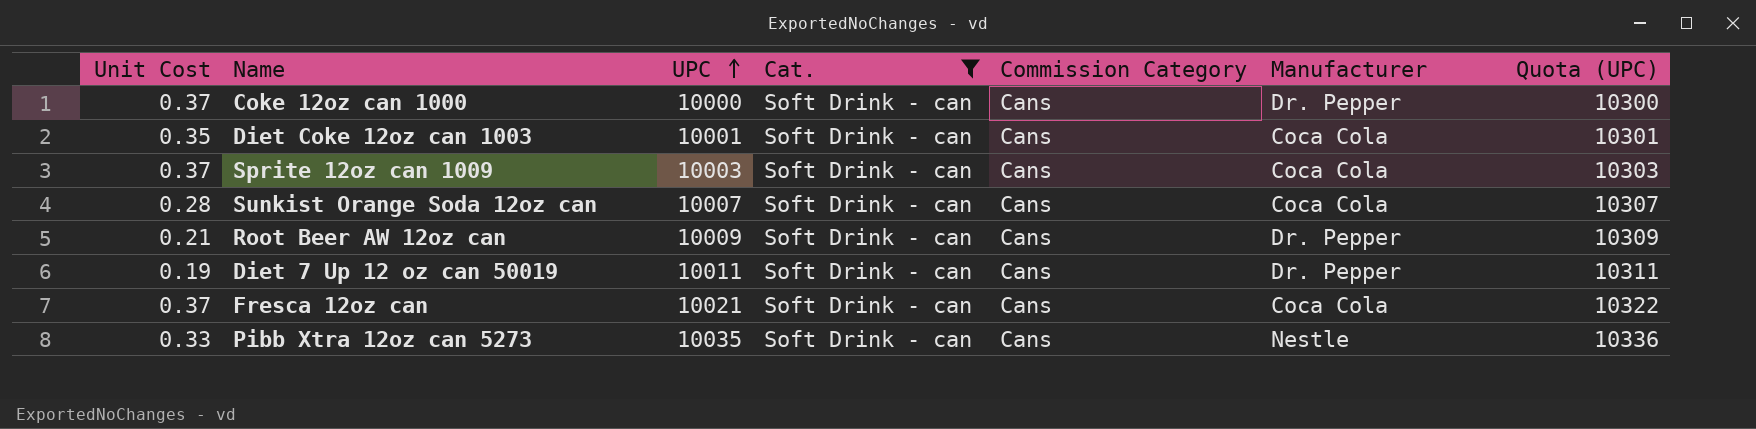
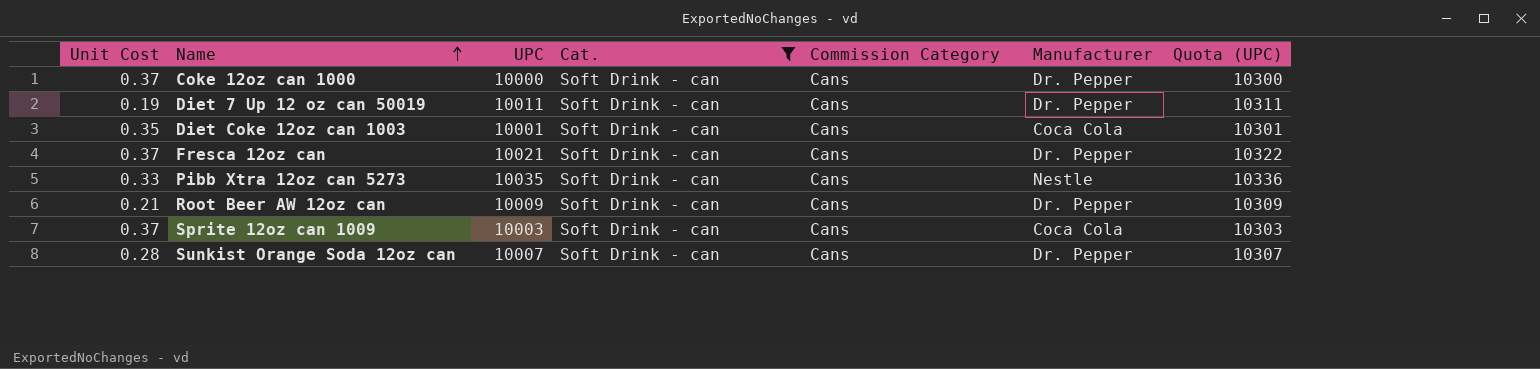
row order: UPC ascending -> Name ascending
Fresca 12oz can | Manufacturer: Coca Cola -> Dr. Pepper
Sunkist Orange Soda 12oz can | Manufacturer: Coca Cola -> Dr. Pepper

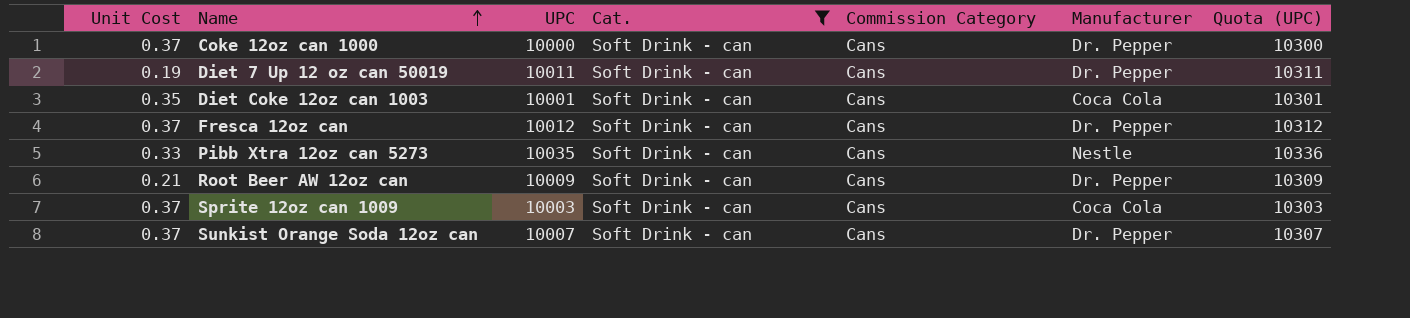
Fresca 12oz can | UPC: 10021 -> 10012
Fresca 12oz can | Quota (UPC): 10322 -> 10312
Sunkist Orange Soda 12oz can | Unit Cost: 0.28 -> 0.37

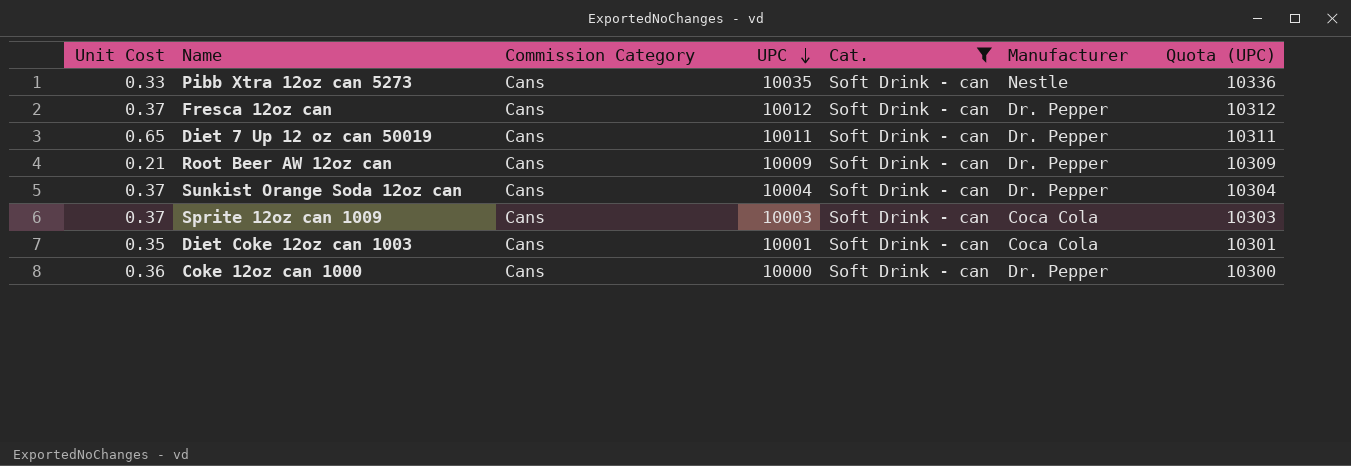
row order: Name ascending -> UPC descending
column Commission Category | position: 5 -> 3
Diet 7 Up 12 oz can 50019 | Unit Cost: 0.19 -> 0.65
Sunkist Orange Soda 12oz can | UPC: 10007 -> 10004
Sunkist Orange Soda 12oz can | Quota (UPC): 10307 -> 10304
Coke 12oz can 1000 | Unit Cost: 0.37 -> 0.36

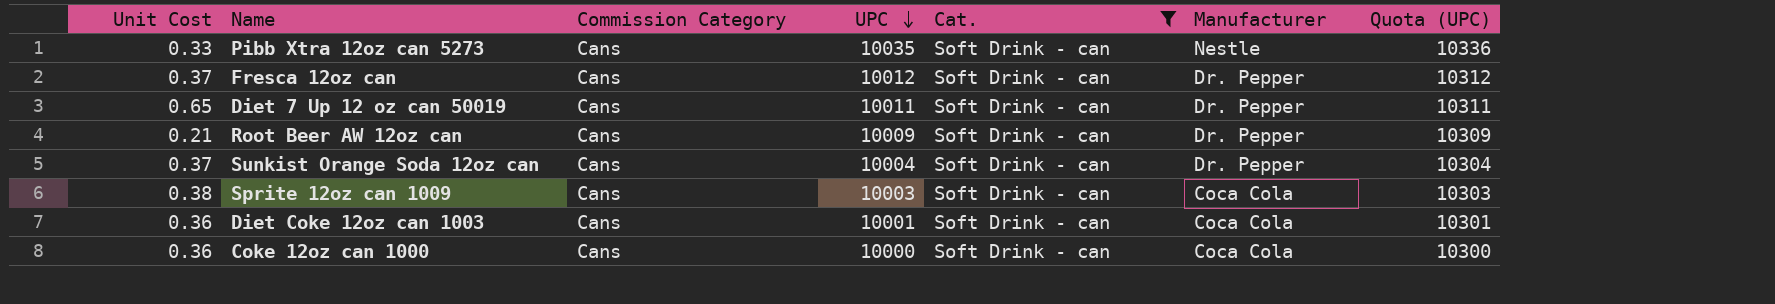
Sprite 12oz can 1009 | Unit Cost: 0.37 -> 0.38
Diet Coke 12oz can 1003 | Unit Cost: 0.35 -> 0.36
Coke 12oz can 1000 | Manufacturer: Dr. Pepper -> Coca Cola

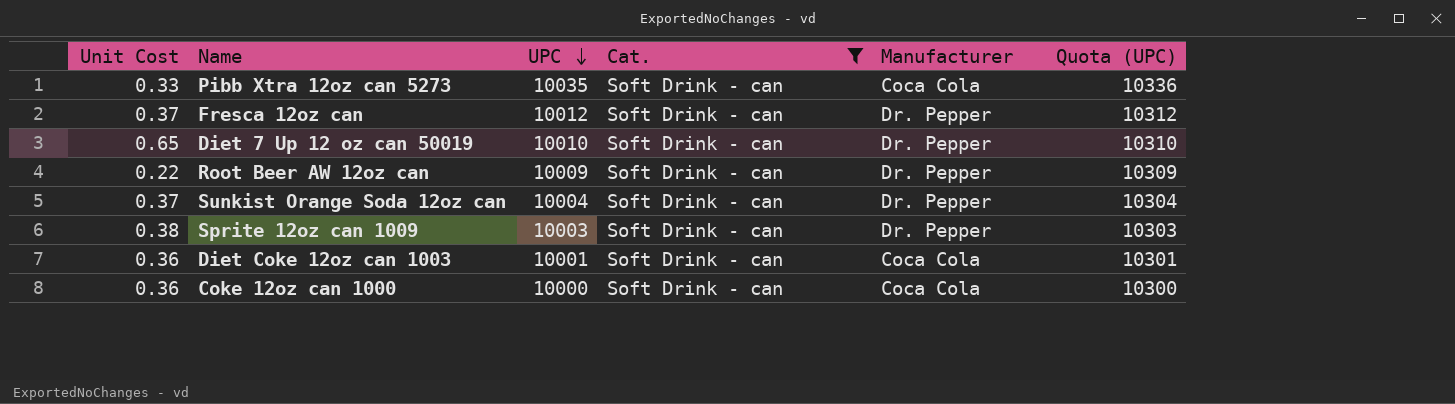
column Commission Category | position: 3 -> none
Pibb Xtra 12oz can 5273 | Manufacturer: Nestle -> Coca Cola
Diet 7 Up 12 oz can 50019 | UPC: 10011 -> 10010
Diet 7 Up 12 oz can 50019 | Quota (UPC): 10311 -> 10310
Root Beer AW 12oz can | Unit Cost: 0.21 -> 0.22
Sprite 12oz can 1009 | Manufacturer: Coca Cola -> Dr. Pepper

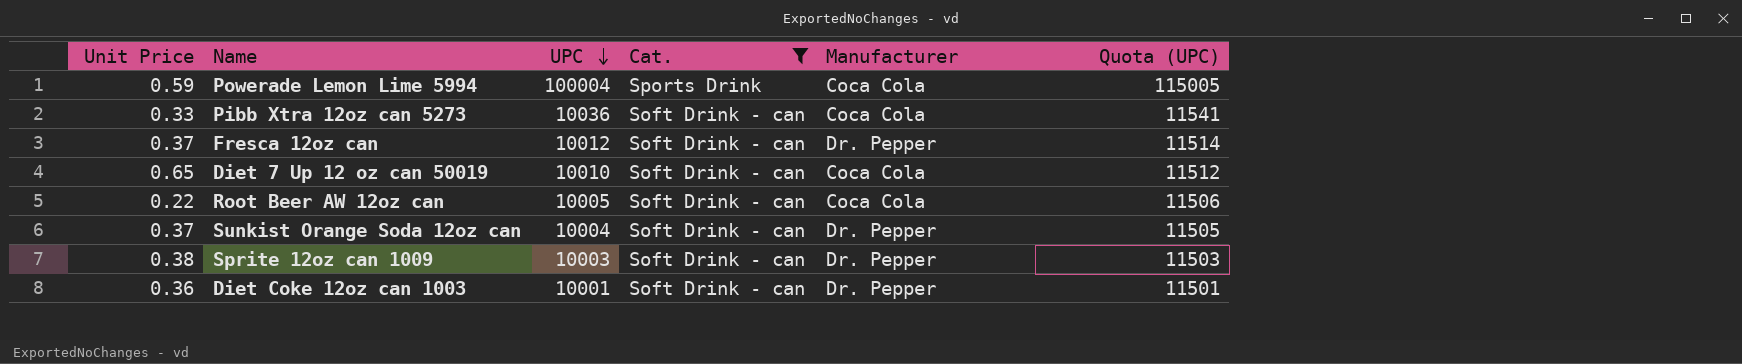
column name: Unit Cost -> Unit Price
column Quota (UPC) | formula: [UPC] * 1.03 -> [UPC] * 1.15
row Coke 12oz can 1000: 0.36 | 10000 | Soft Drink - can | Coca Cola | 10300 -> none
row Powerade Lemon Lime 5994: none -> 0.59 | 100004 | Sports Drink | Coca Cola | 115005
Pibb Xtra 12oz can 5273 | UPC: 10035 -> 10036
Diet 7 Up 12 oz can 50019 | Manufacturer: Dr. Pepper -> Coca Cola
Root Beer AW 12oz can | UPC: 10009 -> 10005
Root Beer AW 12oz can | Manufacturer: Dr. Pepper -> Coca Cola
Diet Coke 12oz can 1003 | Manufacturer: Coca Cola -> Dr. Pepper

